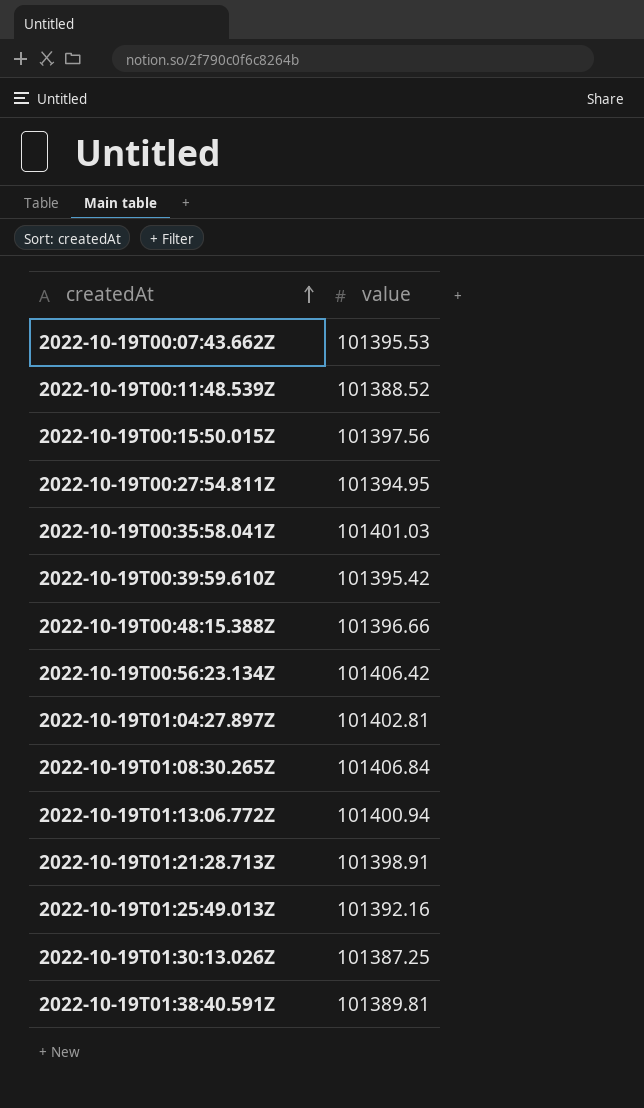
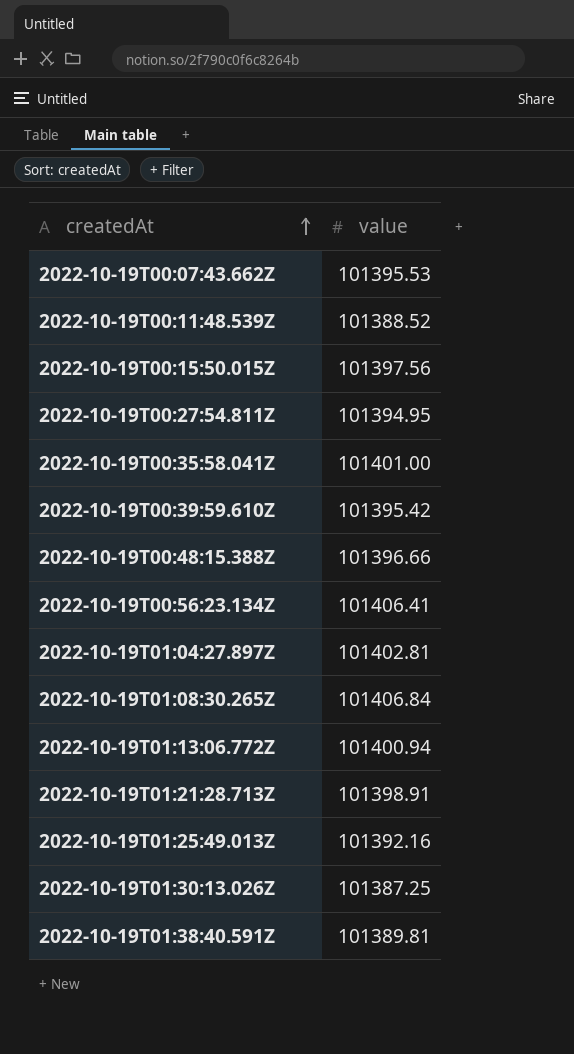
2022-10-19T00:35:58.041Z | value: 101401.03 -> 101401.00
2022-10-19T00:56:23.134Z | value: 101406.42 -> 101406.41

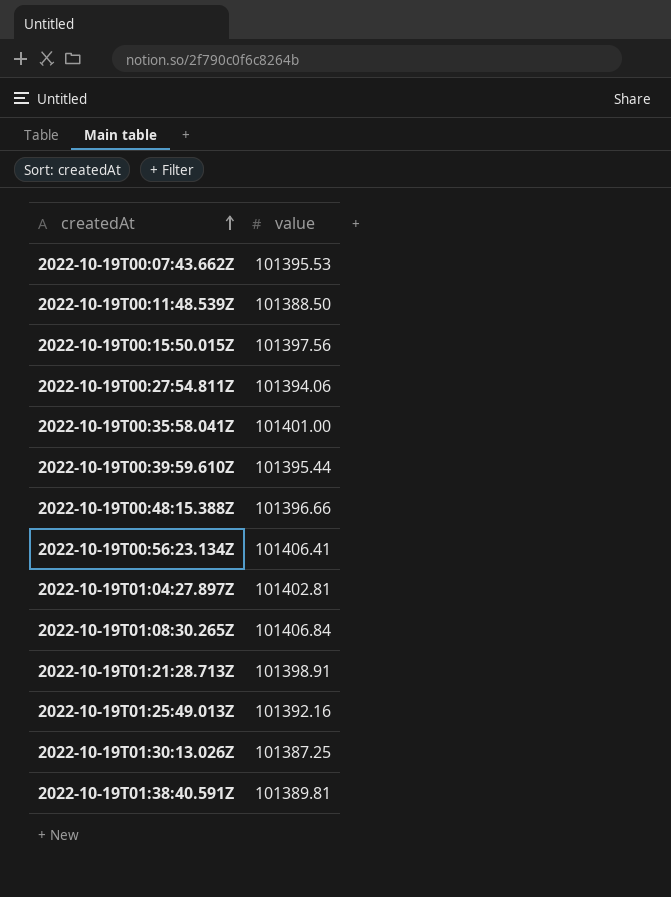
row 2022-10-19T01:13:06.772Z: 101400.94 -> none
2022-10-19T00:11:48.539Z | value: 101388.52 -> 101388.50
2022-10-19T00:27:54.811Z | value: 101394.95 -> 101394.06
2022-10-19T00:39:59.610Z | value: 101395.42 -> 101395.44

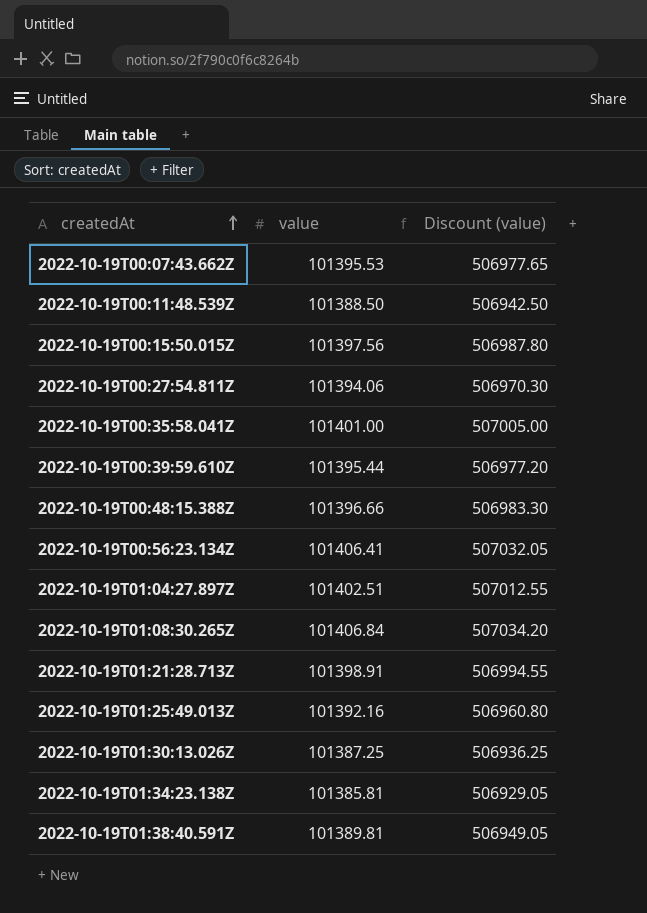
column Discount (value) | formula: none -> [value] * 5
2022-10-19T01:04:27.897Z | value: 101402.81 -> 101402.51
row 2022-10-19T01:34:23.138Z: none -> 101385.81 | 506929.05

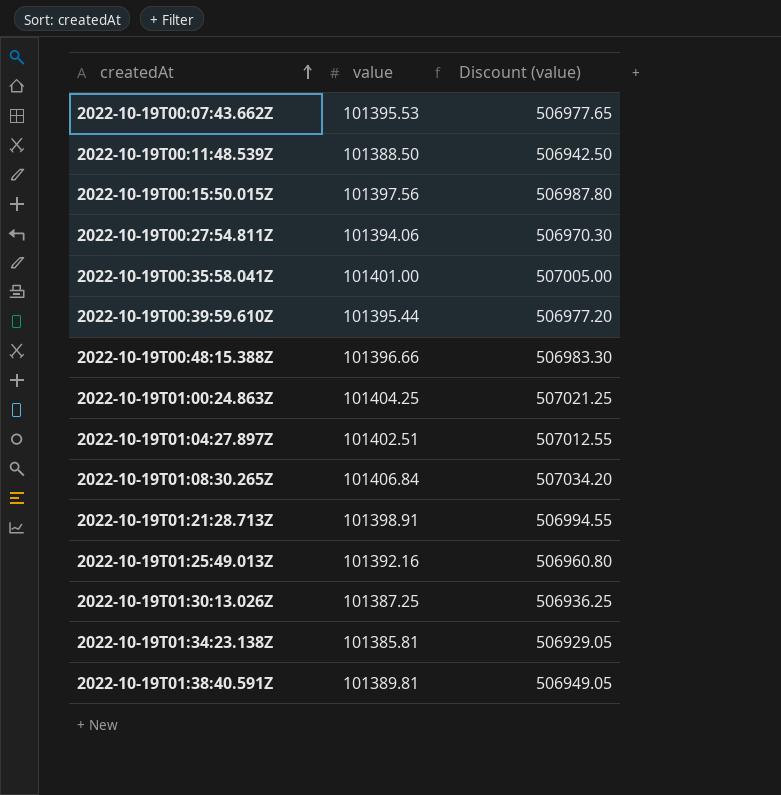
row 2022-10-19T00:56:23.134Z: 101406.41 | 507032.05 -> none
row 2022-10-19T01:00:24.863Z: none -> 101404.25 | 507021.25

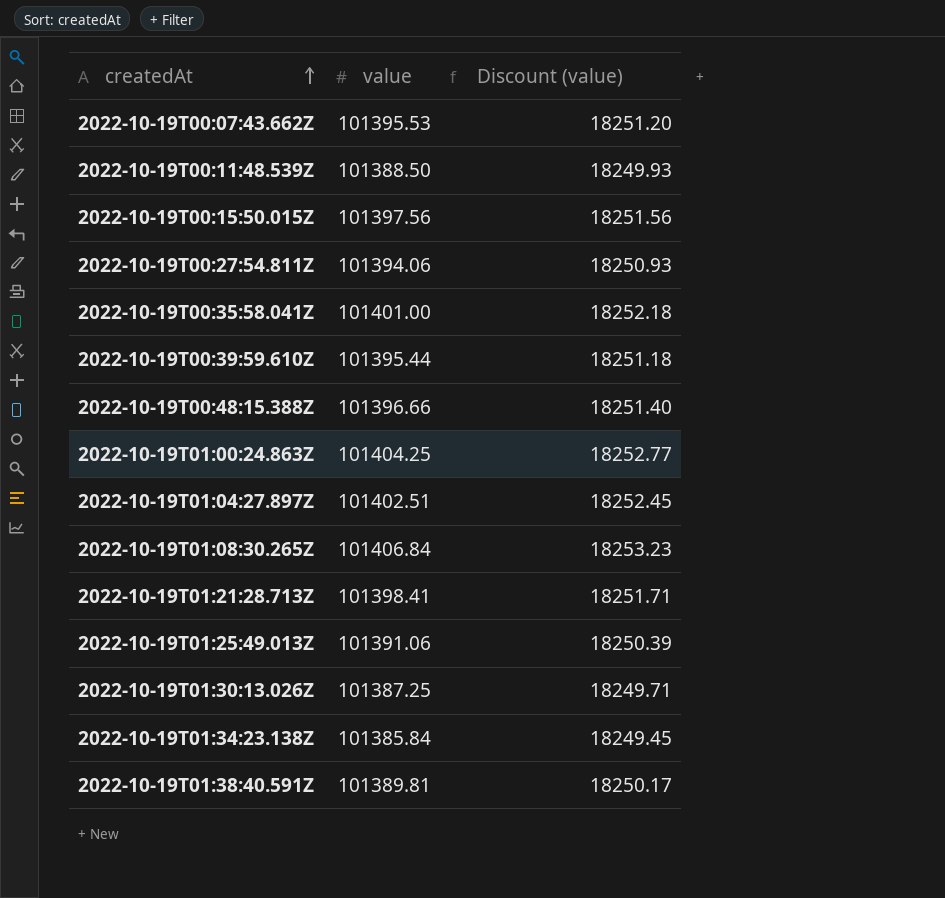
column Discount (value) | formula: [value] * 5 -> [value] * 0.18
2022-10-19T01:21:28.713Z | value: 101398.91 -> 101398.41
2022-10-19T01:25:49.013Z | value: 101392.16 -> 101391.06
2022-10-19T01:34:23.138Z | value: 101385.81 -> 101385.84

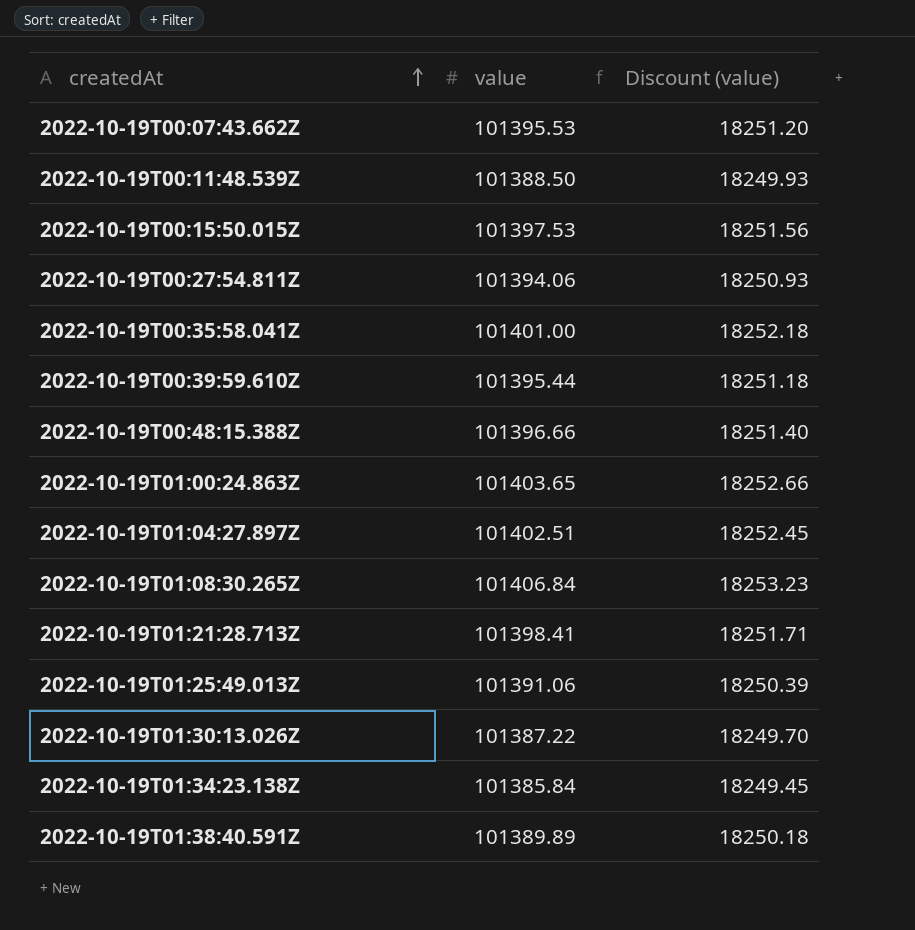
2022-10-19T00:15:50.015Z | value: 101397.56 -> 101397.53
2022-10-19T01:00:24.863Z | value: 101404.25 -> 101403.65
2022-10-19T01:00:24.863Z | Discount (value): 18252.77 -> 18252.66
2022-10-19T01:30:13.026Z | value: 101387.25 -> 101387.22
2022-10-19T01:30:13.026Z | Discount (value): 18249.71 -> 18249.70
2022-10-19T01:38:40.591Z | value: 101389.81 -> 101389.89
2022-10-19T01:38:40.591Z | Discount (value): 18250.17 -> 18250.18

